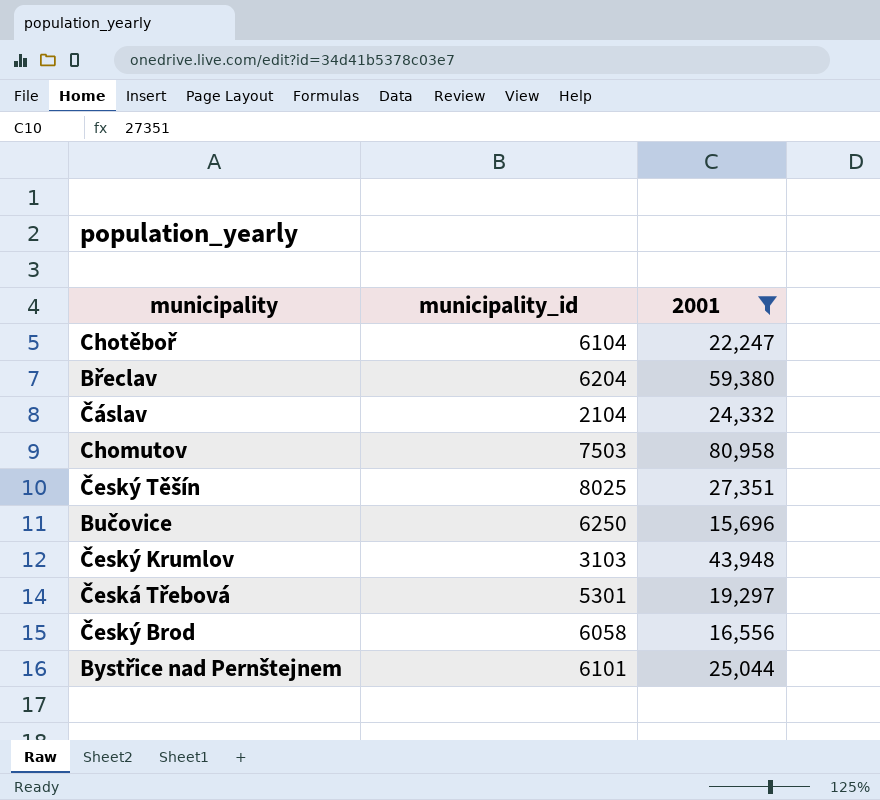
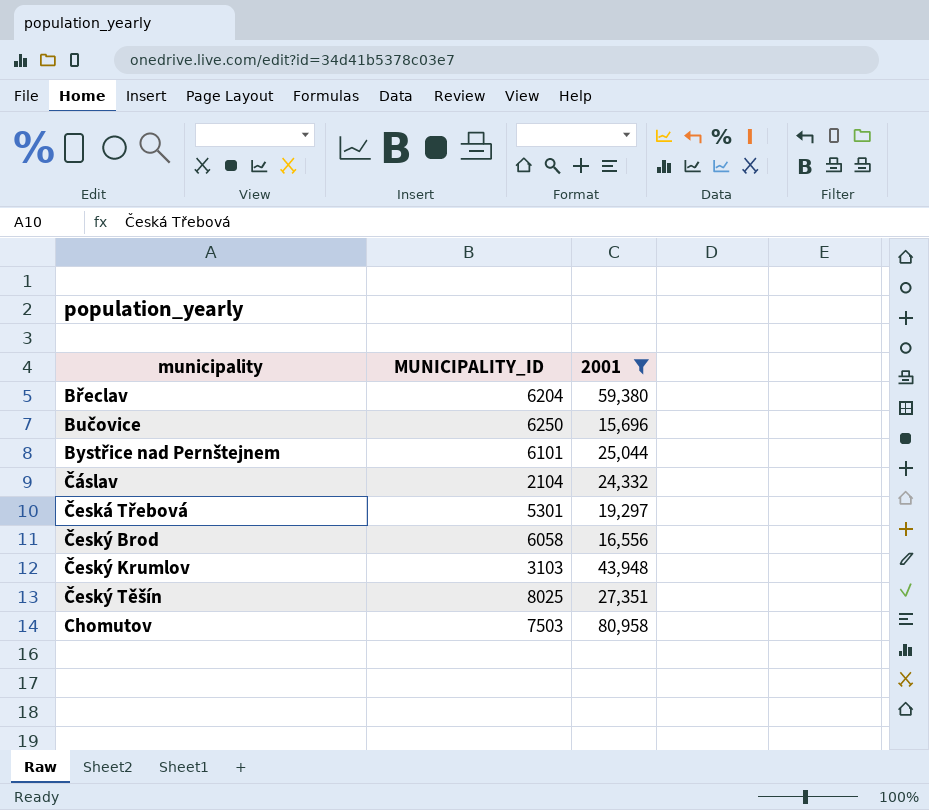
row order: none -> municipality ascending
column name: municipality_id -> MUNICIPALITY_ID
row Chotěboř: 6104 | 22,247 -> none

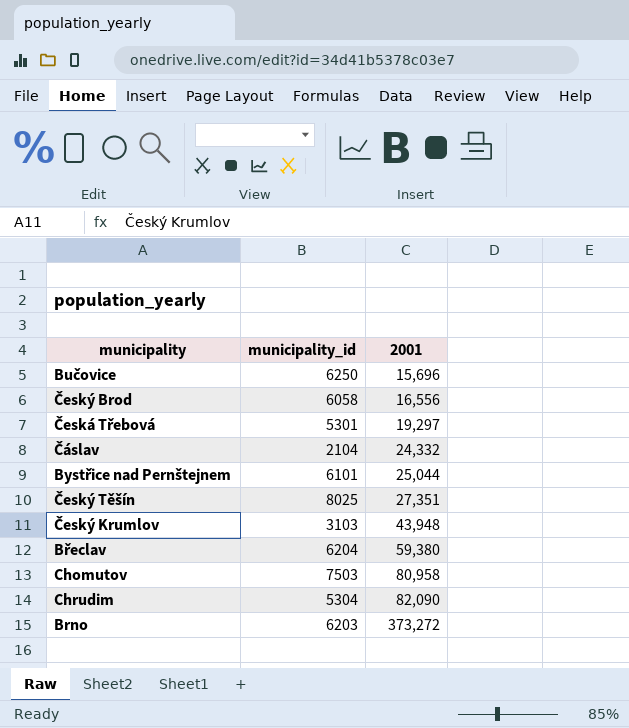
filter: 2001 <= 80,958 -> none
row order: municipality ascending -> 2001 ascending
column name: MUNICIPALITY_ID -> municipality_id

